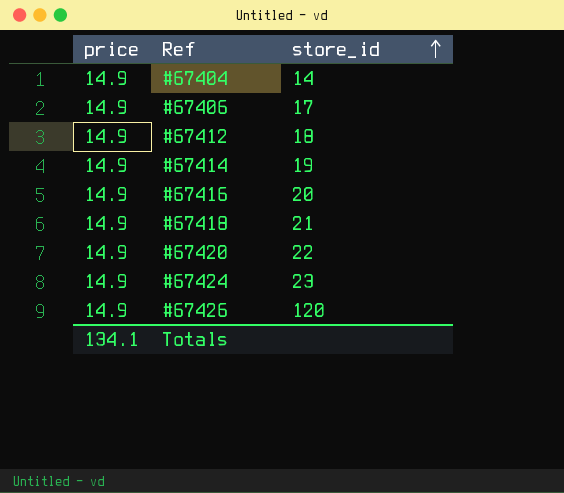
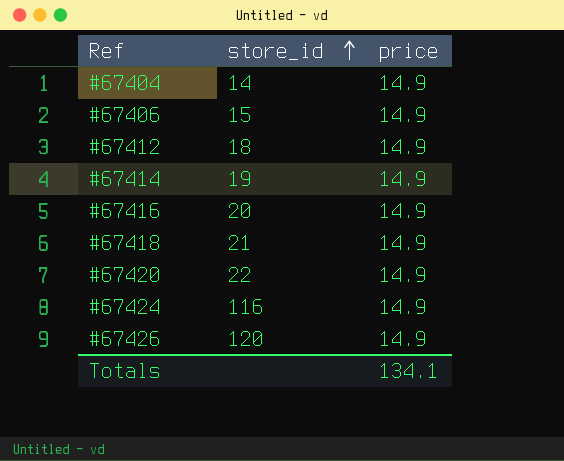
column price | position: 1 -> 3
#67406 | store_id: 17 -> 15
#67424 | store_id: 23 -> 116

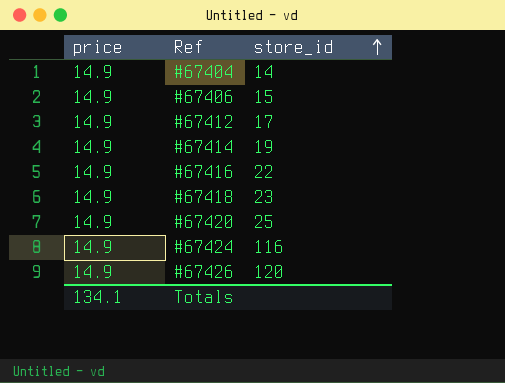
column price | position: 3 -> 1
#67412 | store_id: 18 -> 17
#67416 | store_id: 20 -> 22
#67418 | store_id: 21 -> 23
#67420 | store_id: 22 -> 25

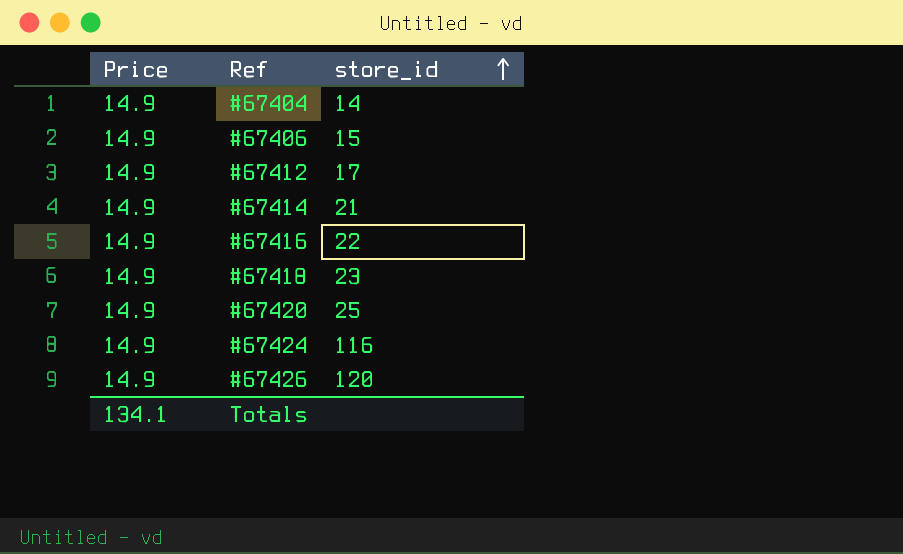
column name: price -> Price
#67414 | store_id: 19 -> 21

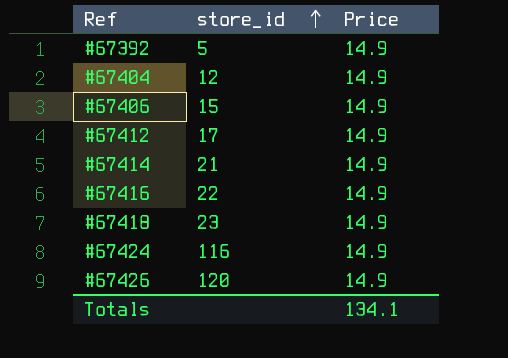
column Price | position: 1 -> 3
row #67420: 14.9 | 25 -> none
row #67392: none -> 5 | 14.9
#67404 | store_id: 14 -> 12

